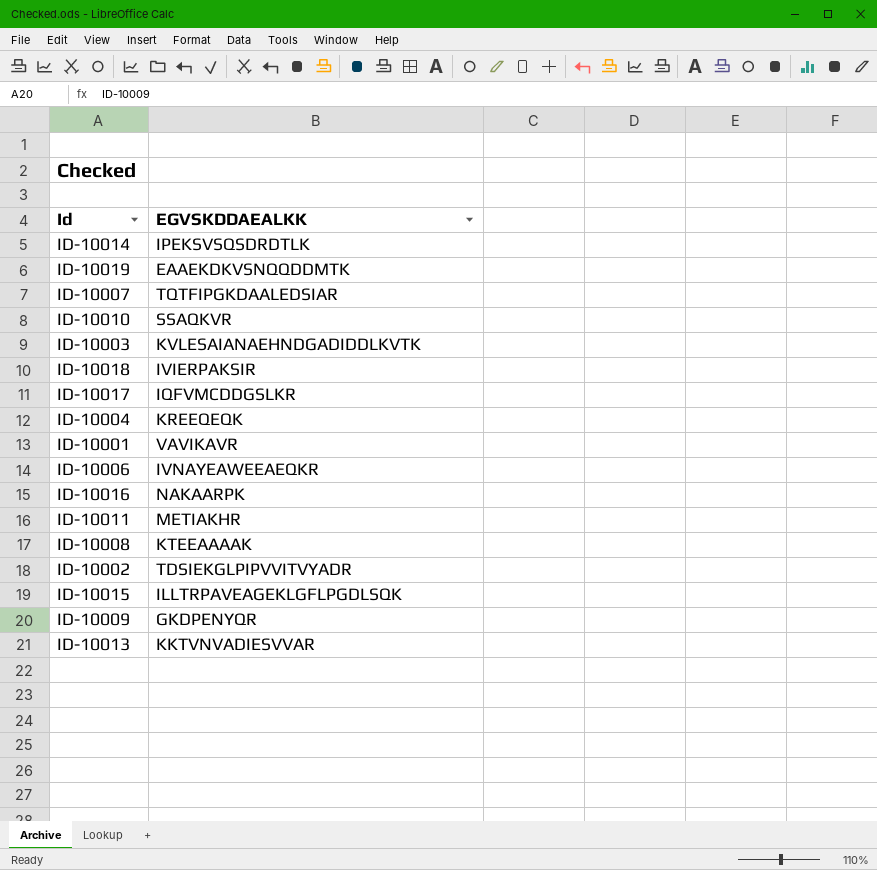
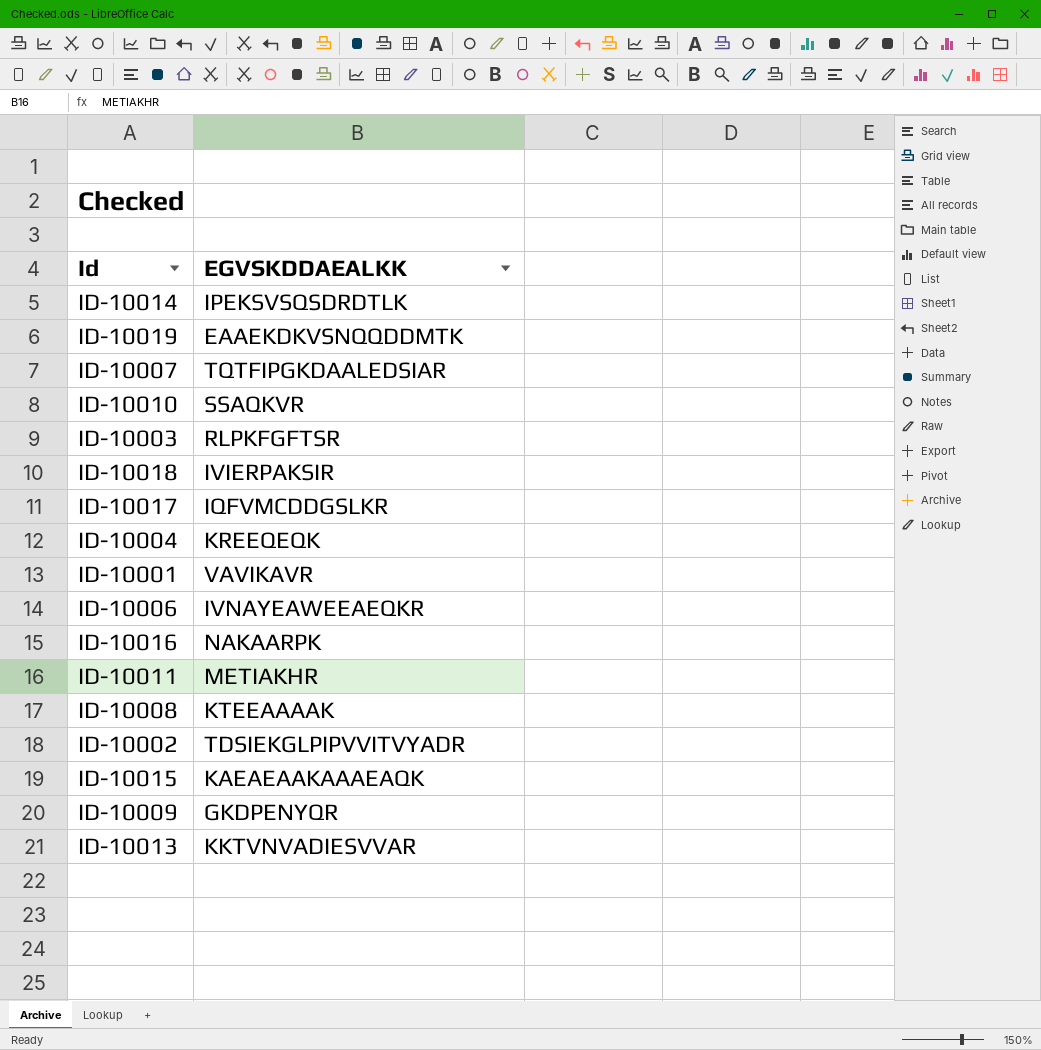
ID-10003 | EGVSKDDAEALKK: KVLESAIANAEHNDGADIDDLKVTK -> RLPKFGFTSR
ID-10015 | EGVSKDDAEALKK: ILLTRPAVEAGEKLGFLPGDLSQK -> KAEAEAAKAAAEAQK

